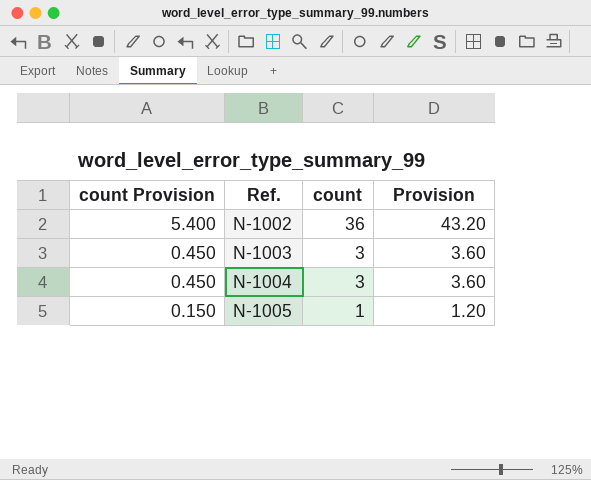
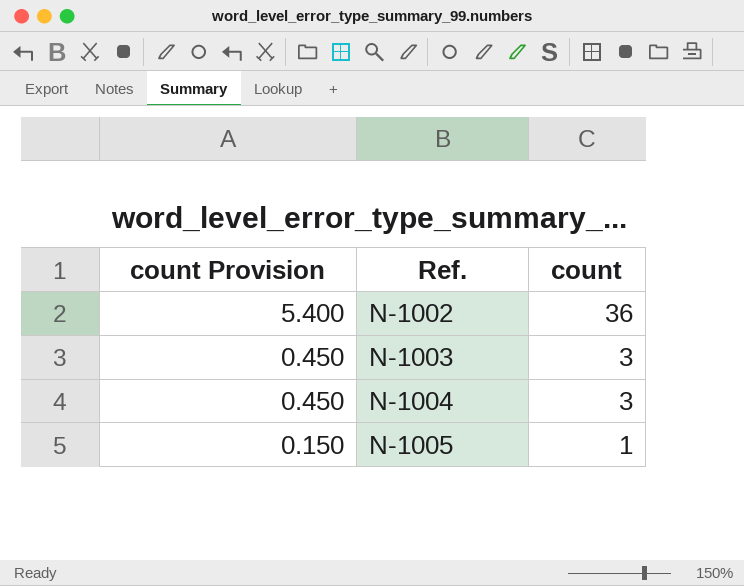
column Provision | formula: [count] * 1.2 -> none

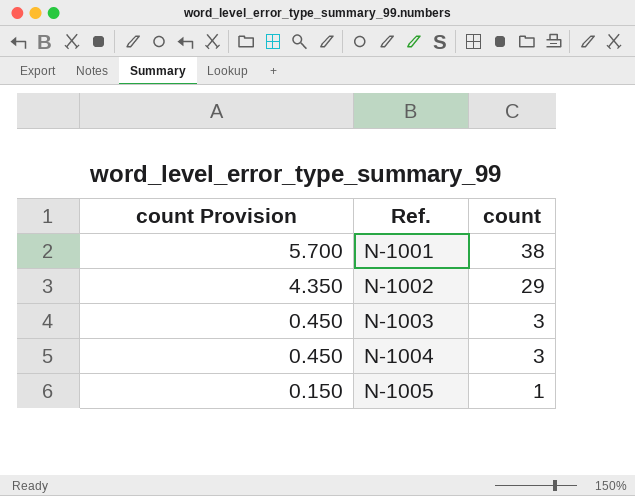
row N-1001: none -> 5.700 | 38
N-1002 | count Provision: 5.400 -> 4.350
N-1002 | count: 36 -> 29

